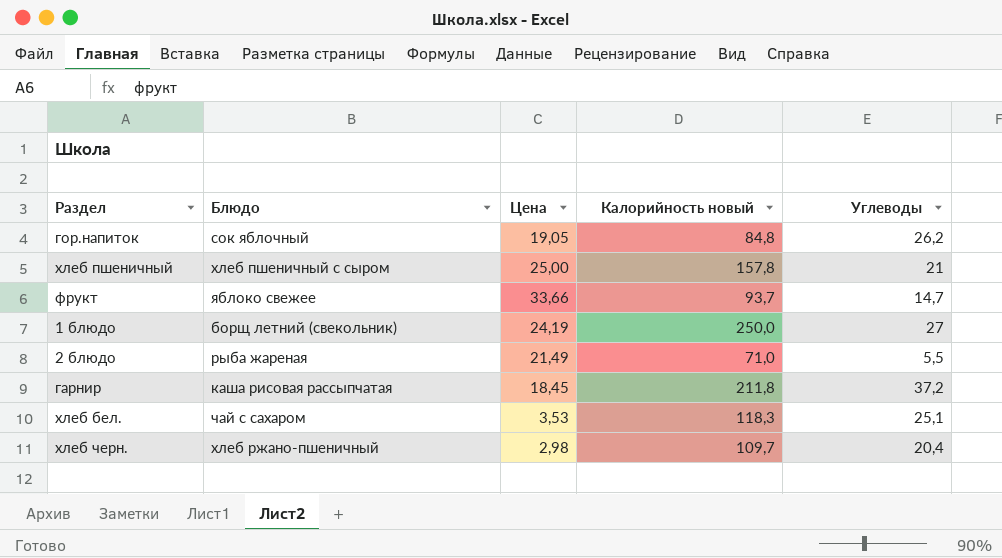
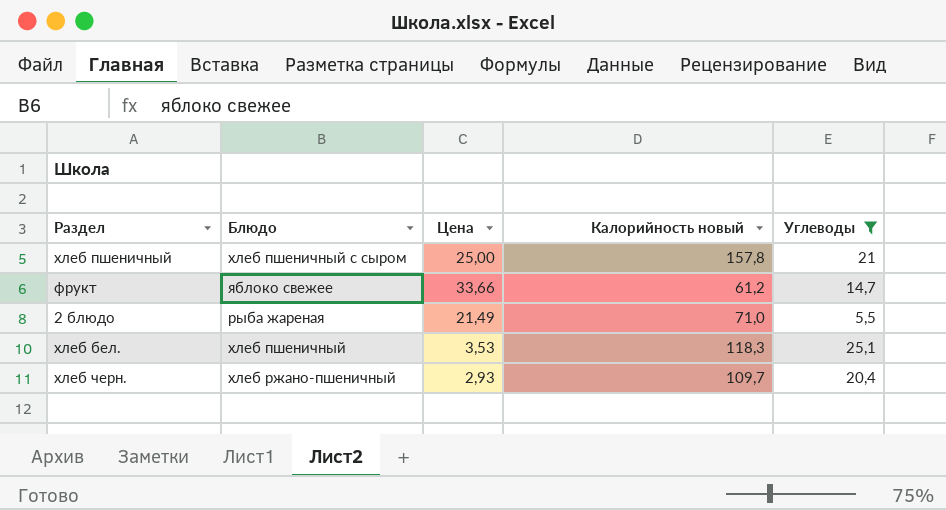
filter: none -> Углеводы <= 25,1
фрукт | Калорийность новый: 93,7 -> 61,2
хлеб бел. | Блюдо: чай с сахаром -> хлеб пшеничный
хлеб черн. | Цена: 2,98 -> 2,93

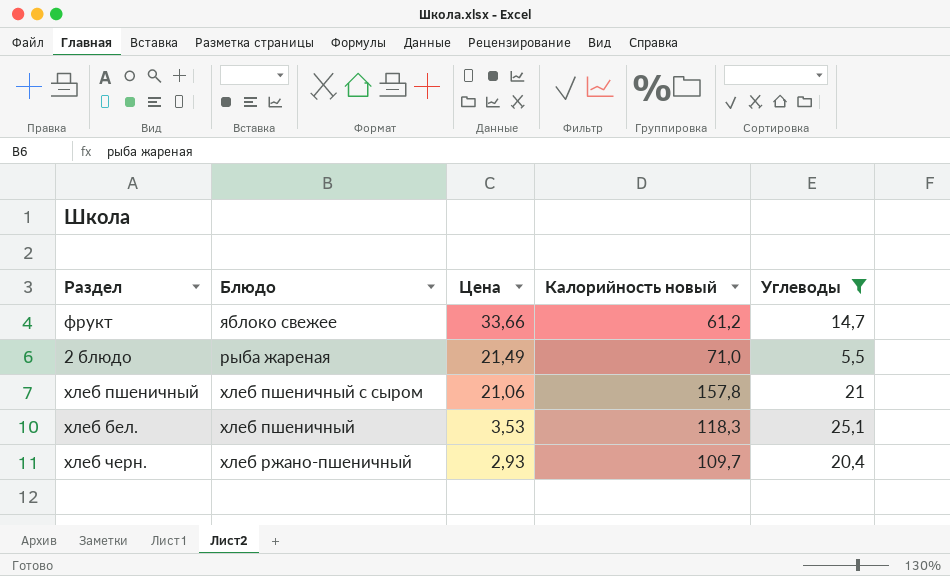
row order: none -> Цена descending
хлеб пшеничный | Цена: 25,00 -> 21,06

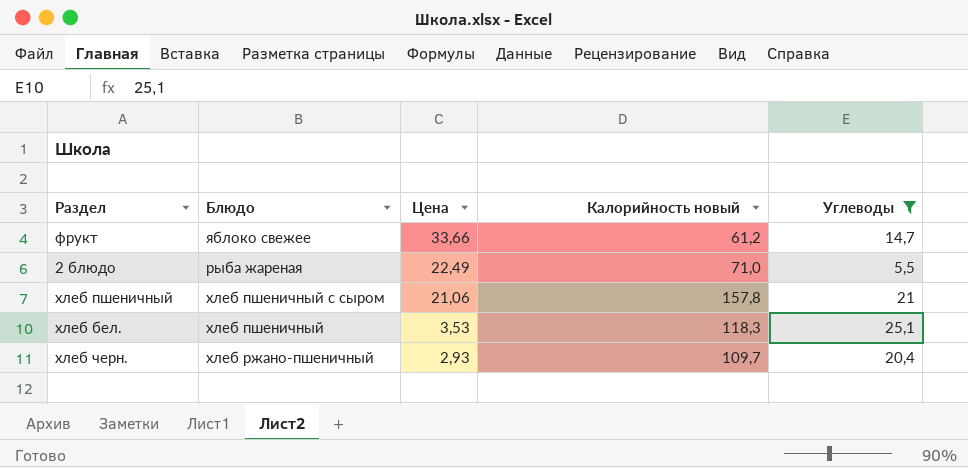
2 блюдо | Цена: 21,49 -> 22,49

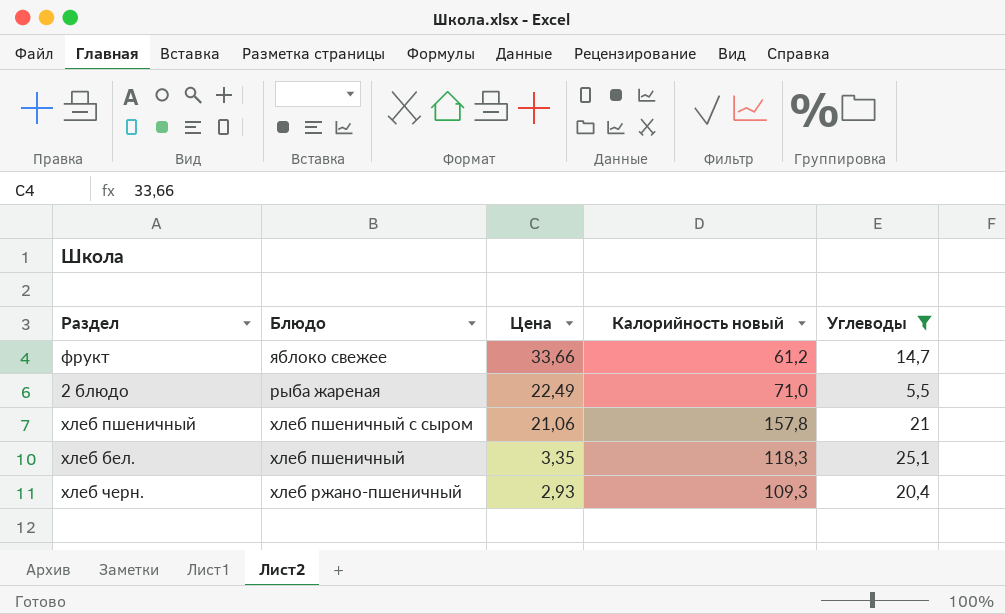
хлеб бел. | Цена: 3,53 -> 3,35
хлеб черн. | Калорийность новый: 109,7 -> 109,3

